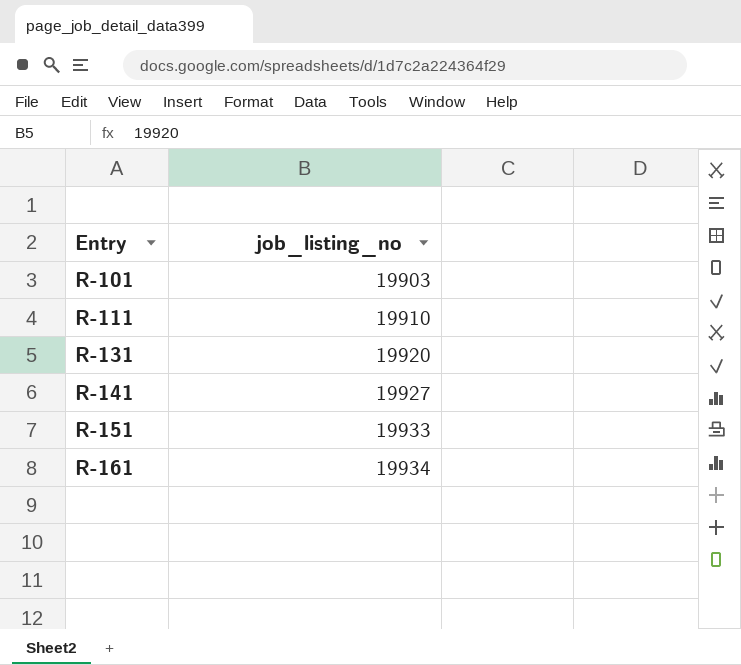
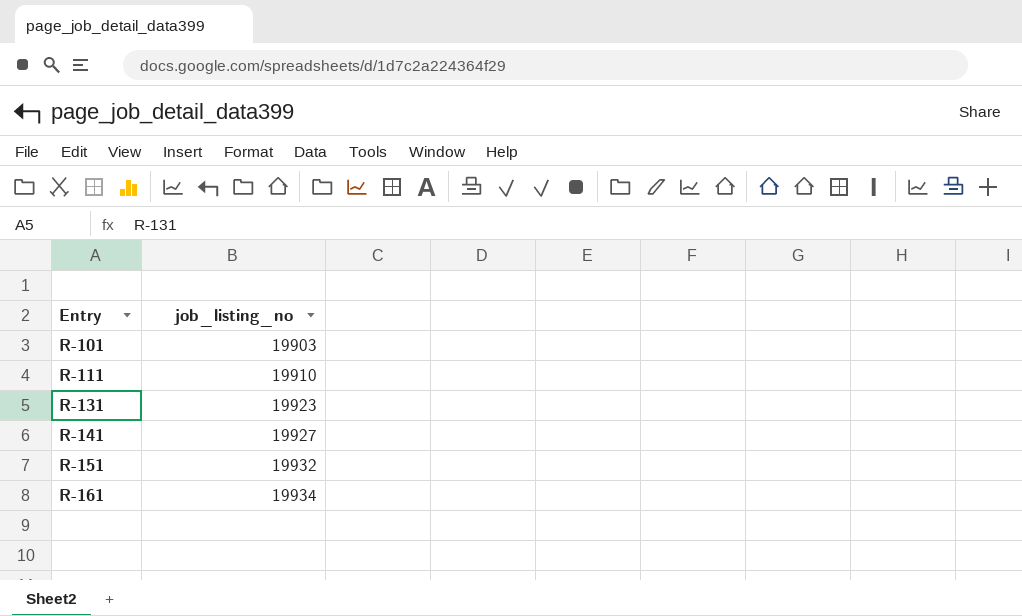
R-131 | job_listing_no: 19920 -> 19923
R-151 | job_listing_no: 19933 -> 19932

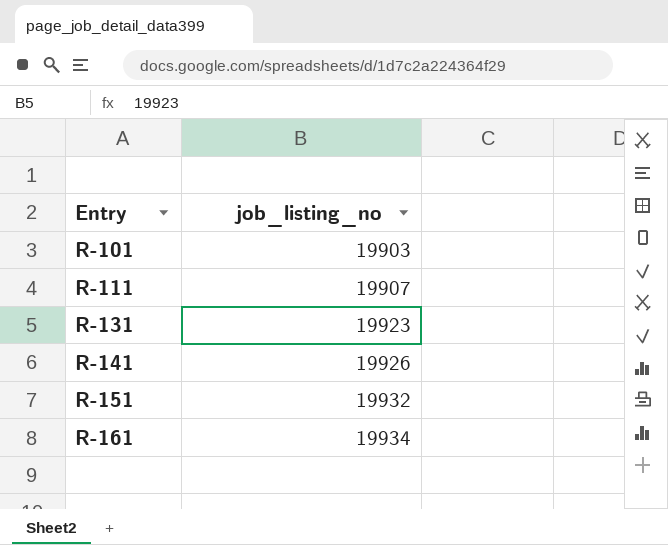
R-111 | job_listing_no: 19910 -> 19907
R-141 | job_listing_no: 19927 -> 19926

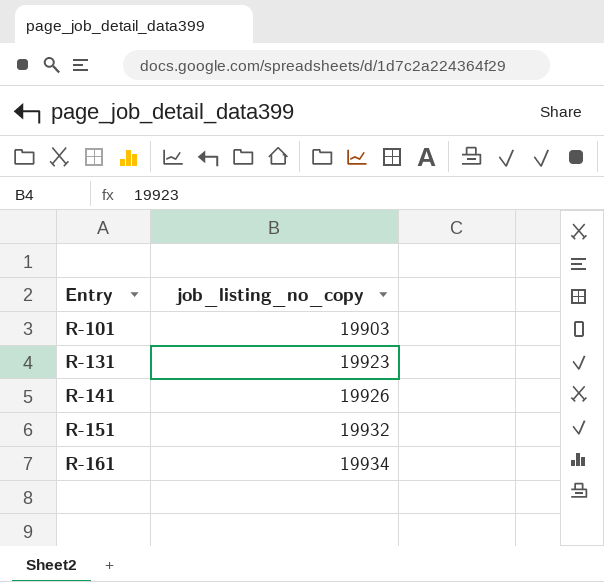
column name: job_listing_no -> job_listing_no_copy
row R-111: 19907 -> none

